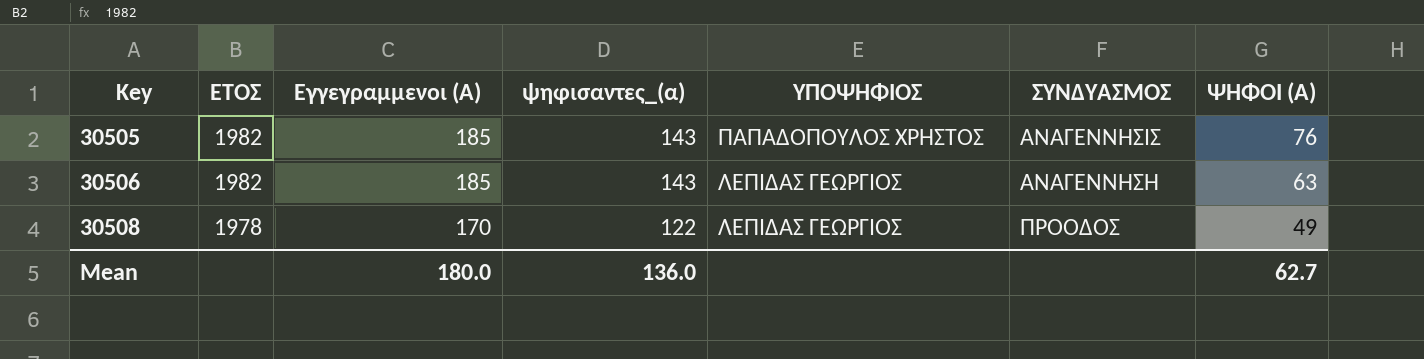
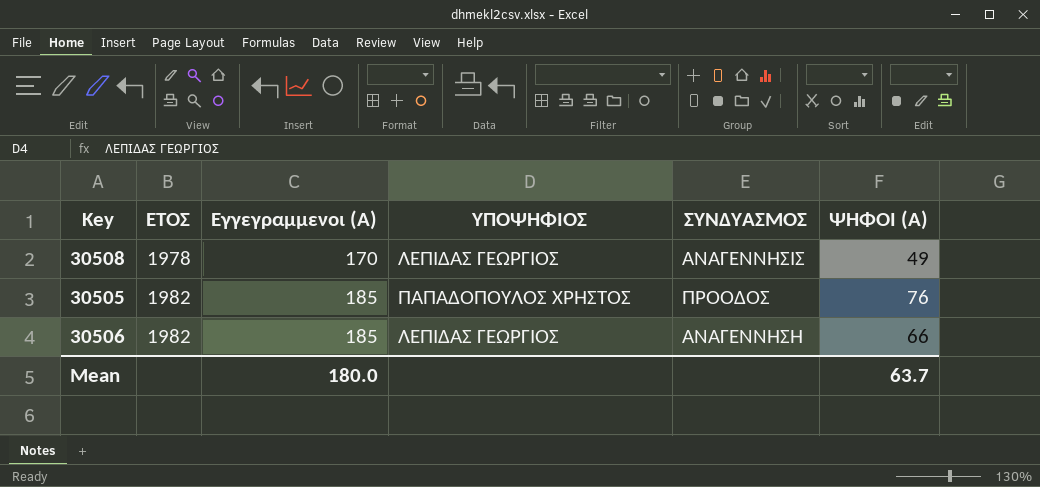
row order: Key ascending -> ΕΤΟΣ ascending
column ψηφισαντες_(α) | position: 4 -> none
30508 | ΣΥΝΔΥΑΣΜΟΣ: ΠΡΟΟΔΟΣ -> ΑΝΑΓΕΝΝΗΣΙΣ
30505 | ΣΥΝΔΥΑΣΜΟΣ: ΑΝΑΓΕΝΝΗΣΙΣ -> ΠΡΟΟΔΟΣ
30506 | ΨΗΦΟΙ (Α): 63 -> 66
Mean | ΨΗΦΟΙ (Α): 62.7 -> 63.7

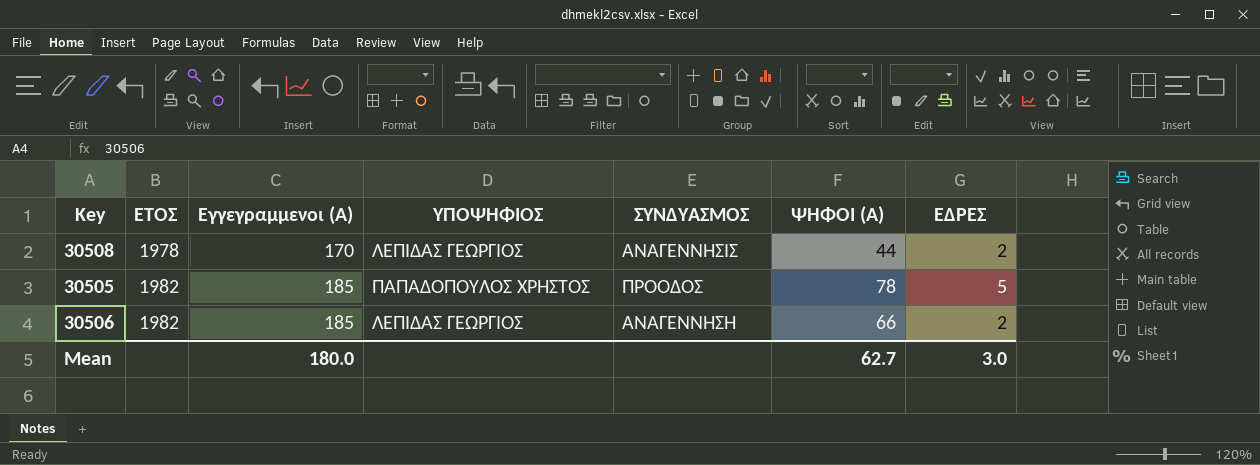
column ΕΔΡΕΣ | position: none -> 7
30508 | ΨΗΦΟΙ (Α): 49 -> 44
30505 | ΨΗΦΟΙ (Α): 76 -> 78
Mean | ΨΗΦΟΙ (Α): 63.7 -> 62.7

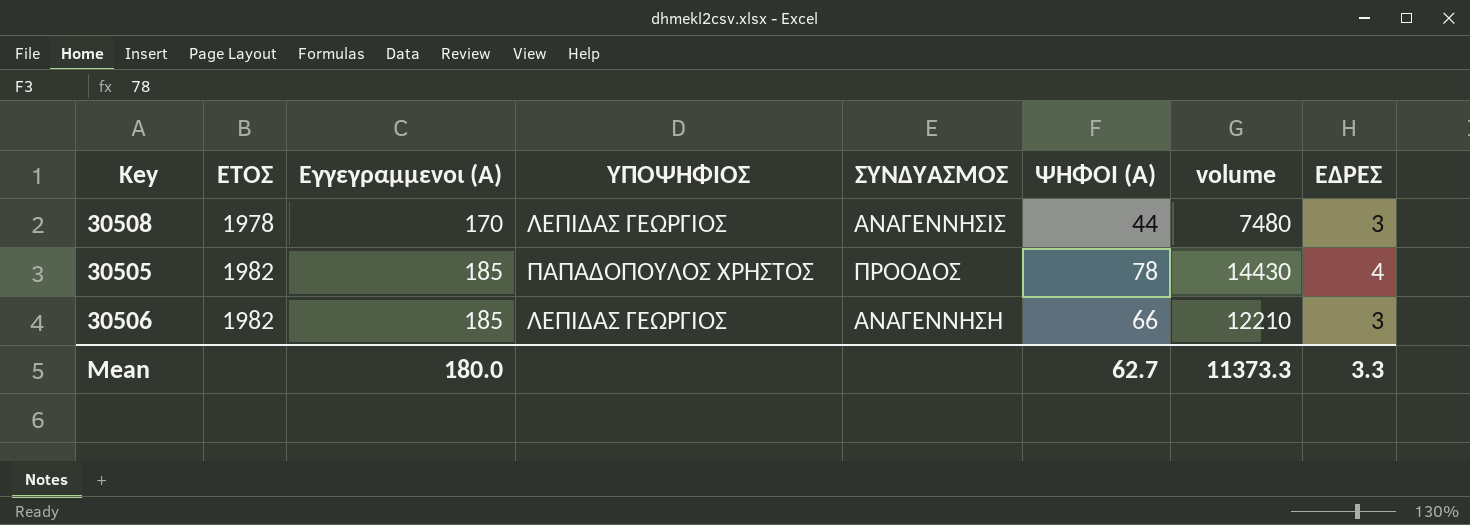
column volume | formula: none -> [Εγγεγραμμενοι (Α)] * [ΨΗΦΟΙ (Α)]
30508 | ΕΔΡΕΣ: 2 -> 3
30505 | ΕΔΡΕΣ: 5 -> 4
30506 | ΕΔΡΕΣ: 2 -> 3
Mean | ΕΔΡΕΣ: 3.0 -> 3.3

